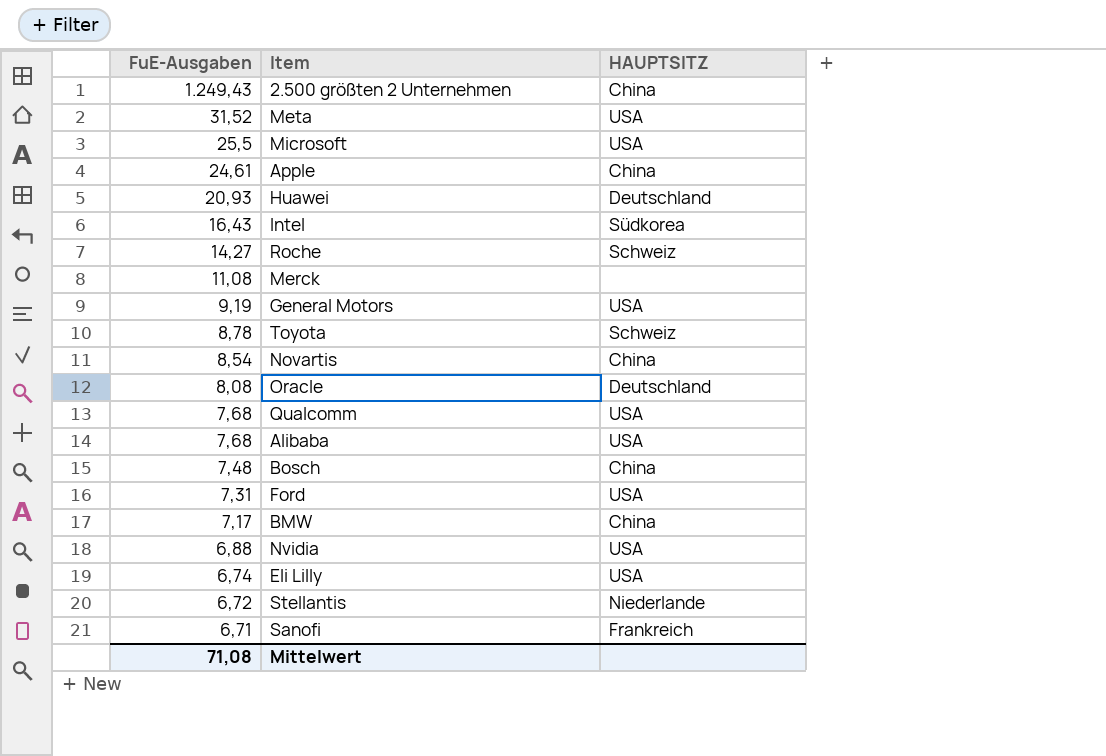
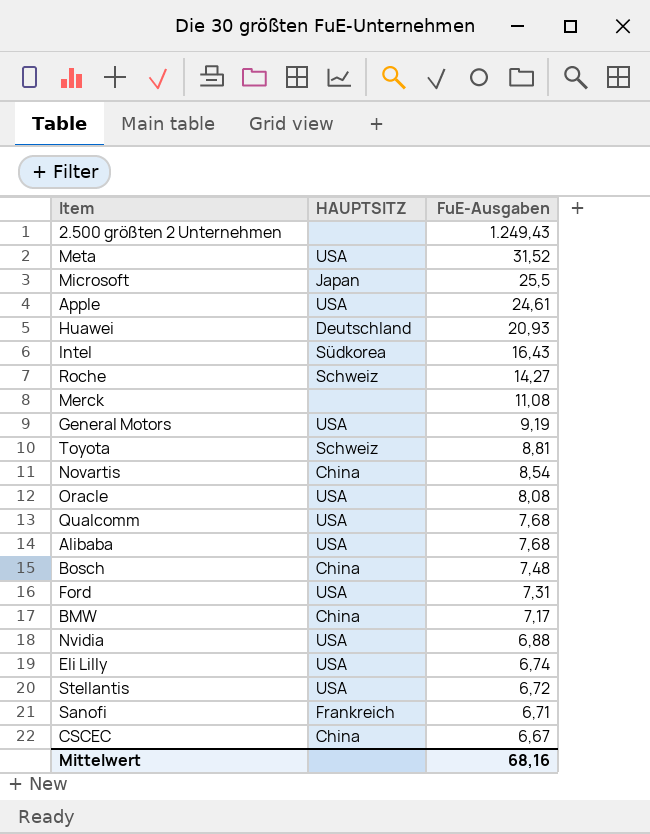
column FuE-Ausgaben | position: 1 -> 3
2.500 größten 2 Unternehmen | HAUPTSITZ: China -> none
Microsoft | HAUPTSITZ: USA -> Japan
Apple | HAUPTSITZ: China -> USA
Toyota | FuE-Ausgaben: 8,78 -> 8,81
Oracle | HAUPTSITZ: Deutschland -> USA
Stellantis | HAUPTSITZ: Niederlande -> USA
row CSCEC: none -> China | 6,67
Mittelwert | FuE-Ausgaben: 71,08 -> 68,16

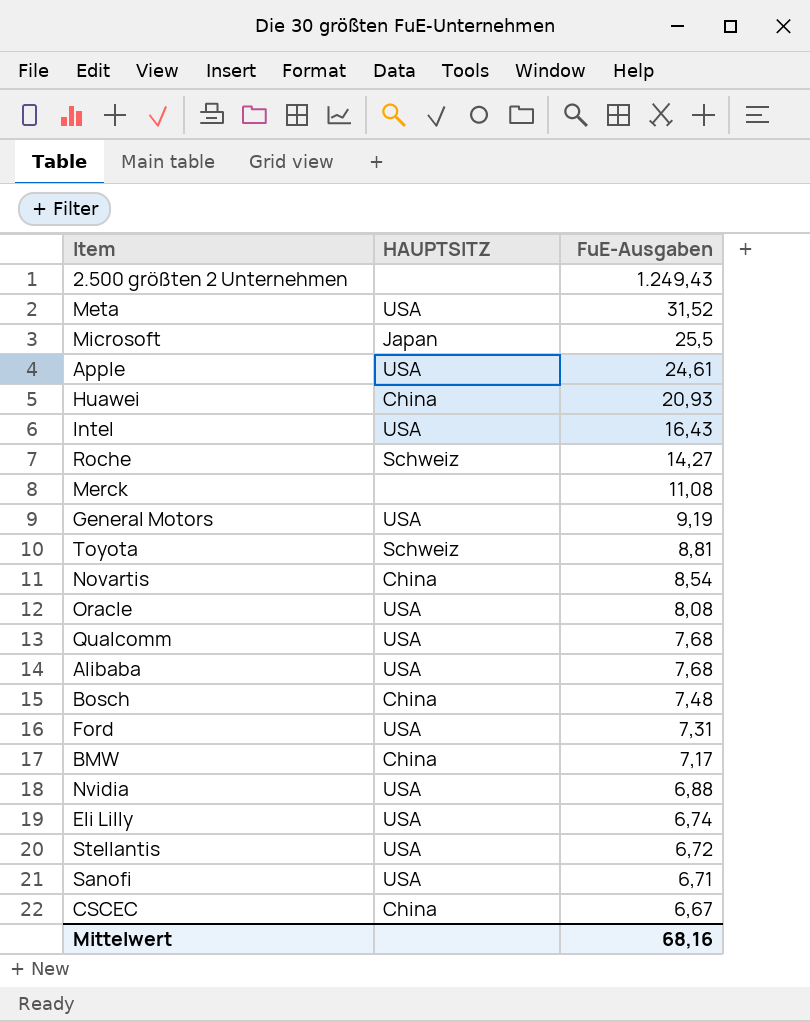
Huawei | HAUPTSITZ: Deutschland -> China
Intel | HAUPTSITZ: Südkorea -> USA
Sanofi | HAUPTSITZ: Frankreich -> USA

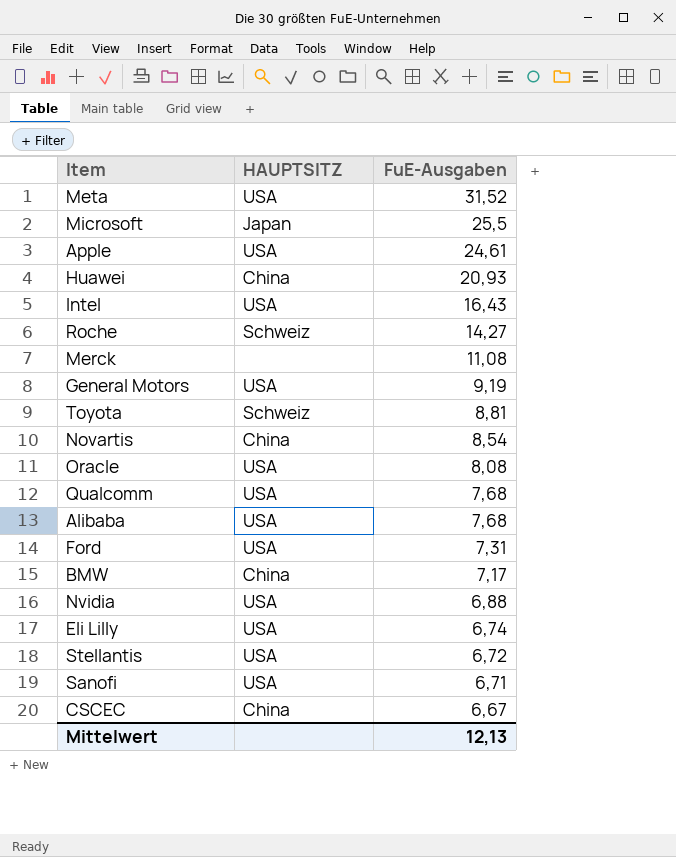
row 2.500 größten 2 Unternehmen: none | 1.249,43 -> none
row Bosch: China | 7,48 -> none
Mittelwert | FuE-Ausgaben: 68,16 -> 12,13

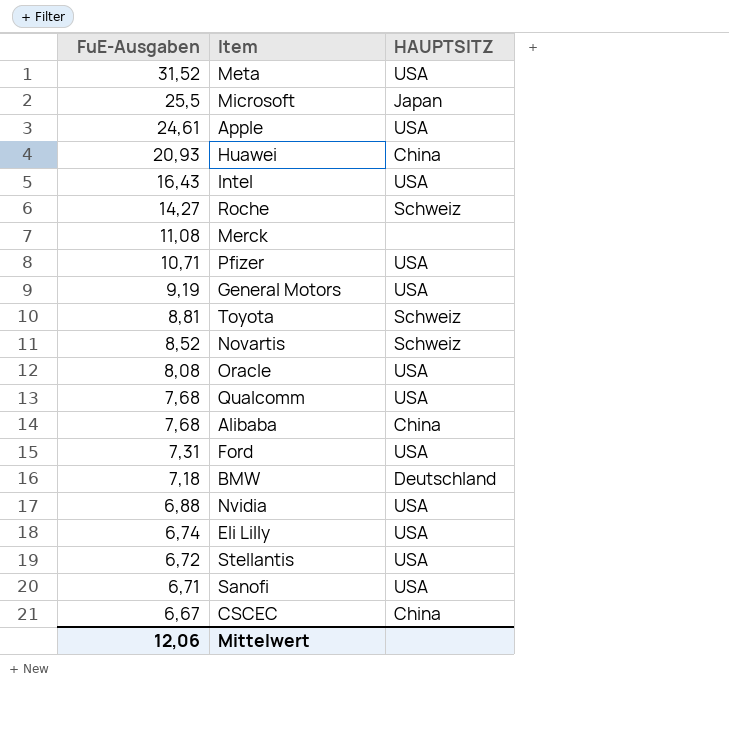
column FuE-Ausgaben | position: 3 -> 1
row Pfizer: none -> 10,71 | USA
Novartis | FuE-Ausgaben: 8,54 -> 8,52
Novartis | HAUPTSITZ: China -> Schweiz
Alibaba | HAUPTSITZ: USA -> China
BMW | FuE-Ausgaben: 7,17 -> 7,18
BMW | HAUPTSITZ: China -> Deutschland
Mittelwert | FuE-Ausgaben: 12,13 -> 12,06

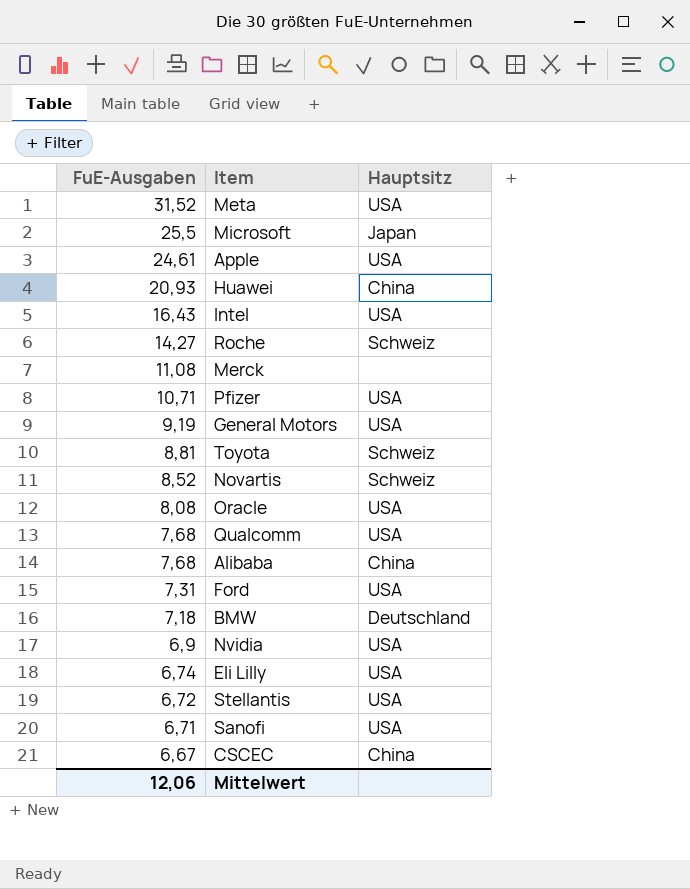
column name: HAUPTSITZ -> Hauptsitz
Nvidia | FuE-Ausgaben: 6,88 -> 6,9

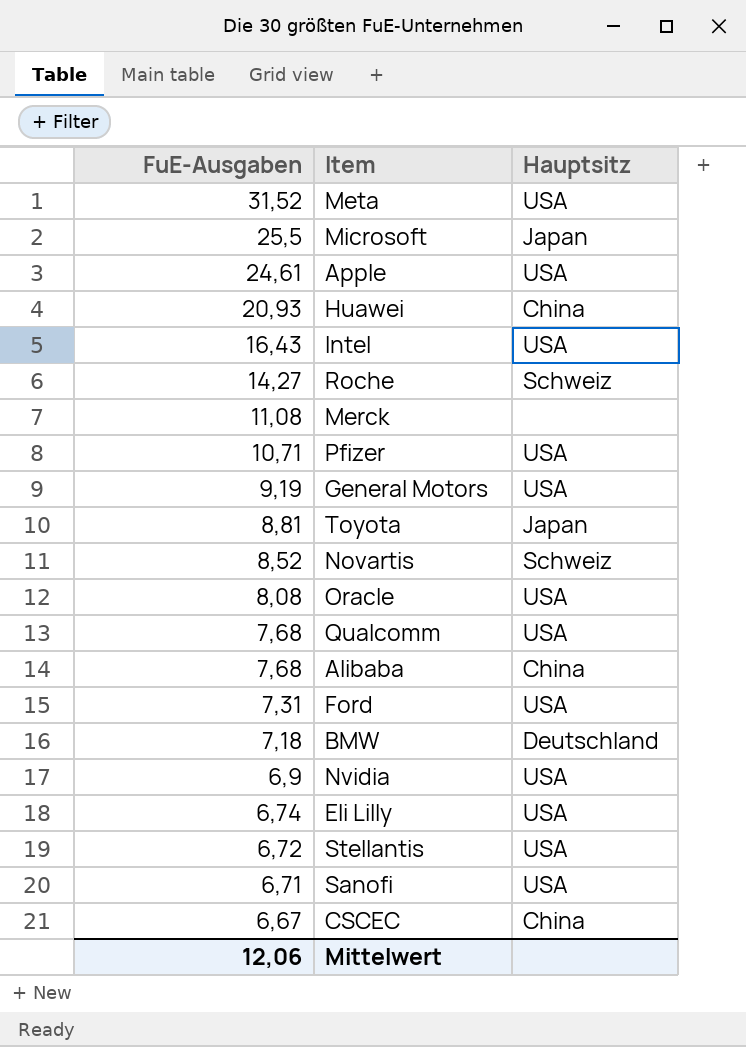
Toyota | Hauptsitz: Schweiz -> Japan

